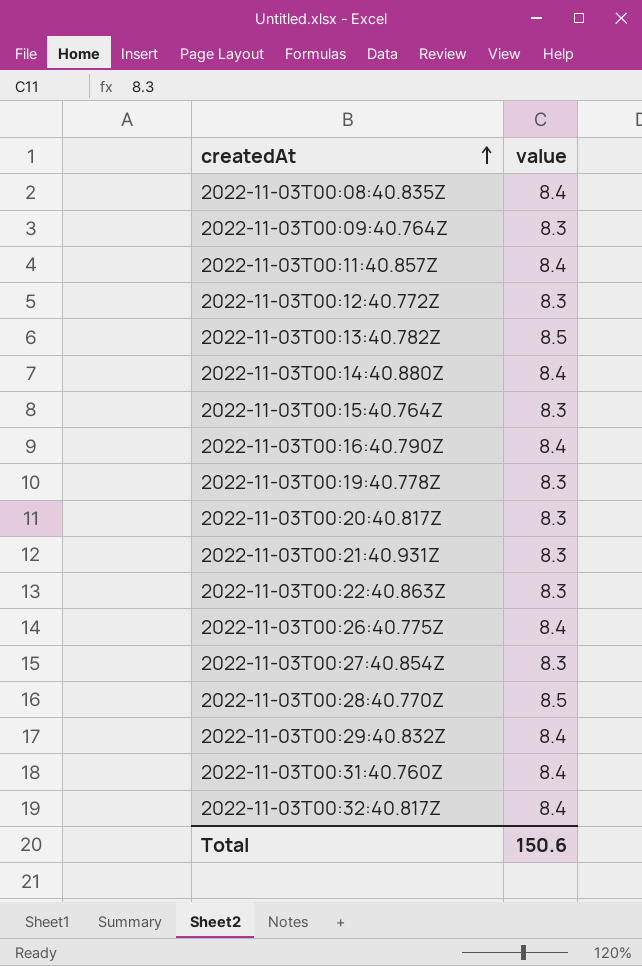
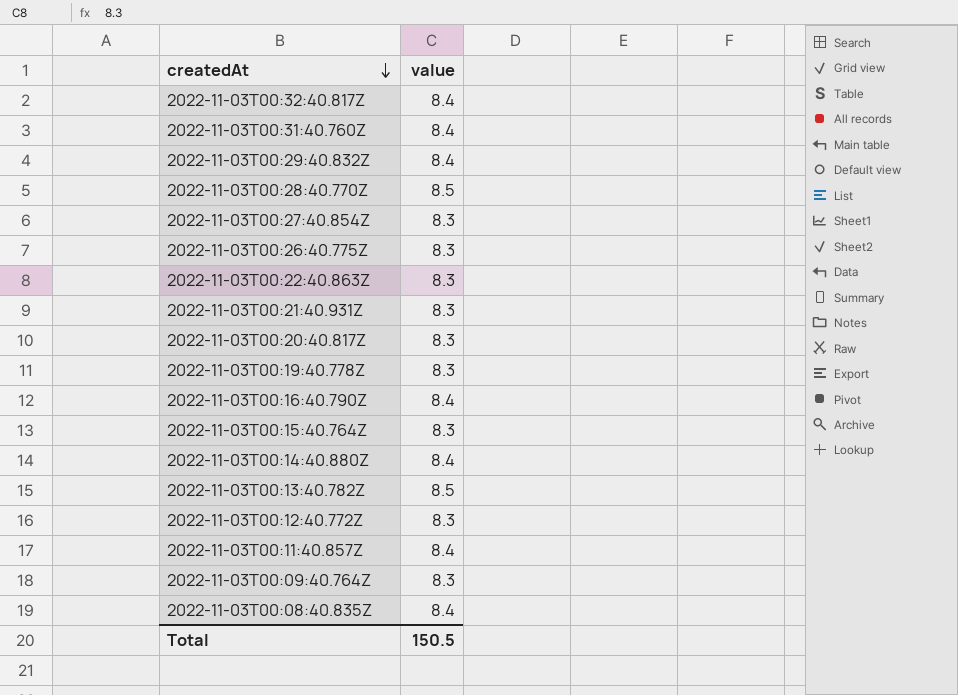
row order: createdAt ascending -> createdAt descending
2022-11-03T00:26:40.775Z | value: 8.4 -> 8.3
Total | value: 150.6 -> 150.5

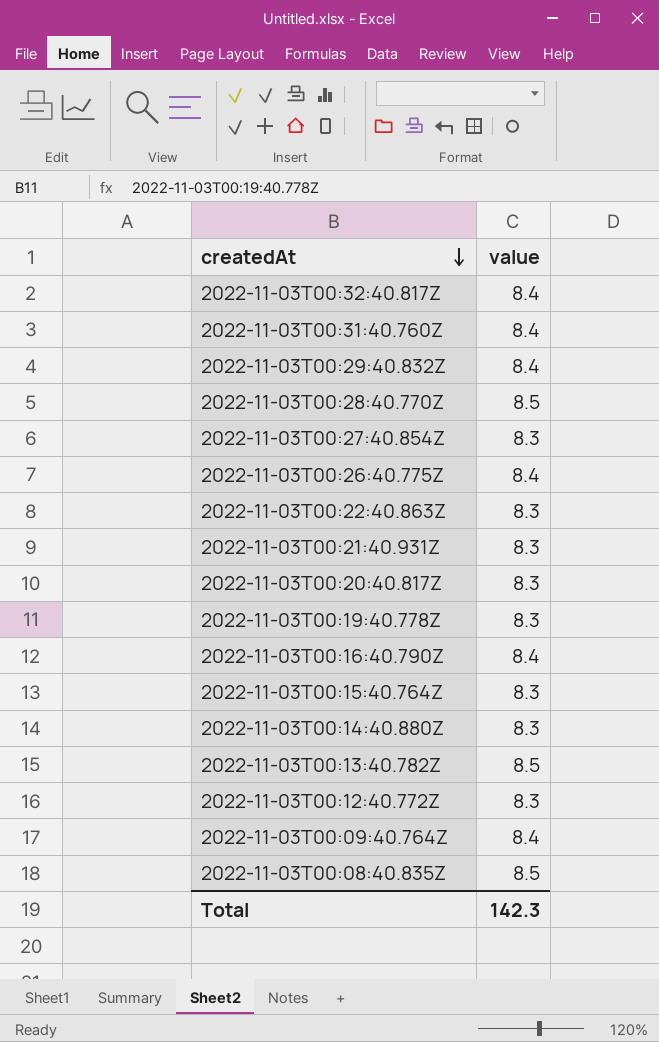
row 2022-11-03T00:11:40.857Z: 8.4 -> none
2022-11-03T00:26:40.775Z | value: 8.3 -> 8.4
2022-11-03T00:14:40.880Z | value: 8.4 -> 8.3
2022-11-03T00:09:40.764Z | value: 8.3 -> 8.4
2022-11-03T00:08:40.835Z | value: 8.4 -> 8.5
Total | value: 150.5 -> 142.3

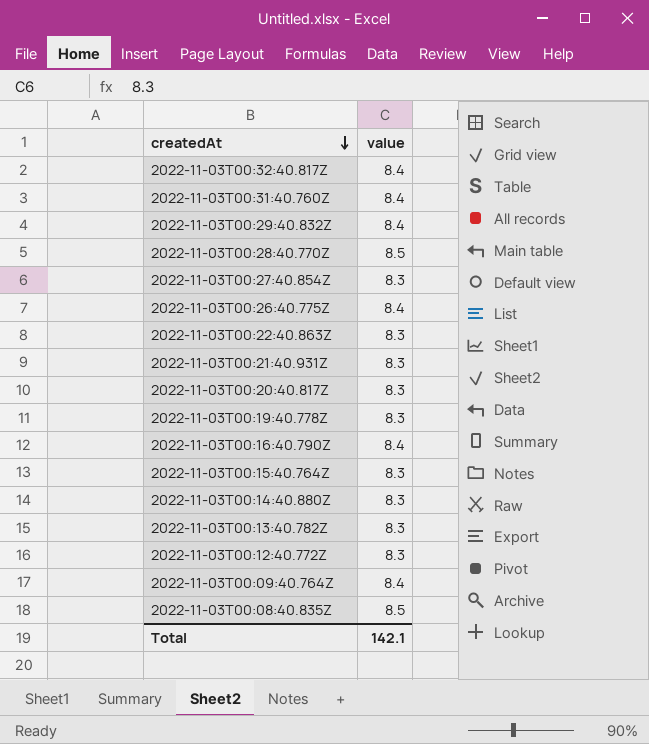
2022-11-03T00:13:40.782Z | value: 8.5 -> 8.3
Total | value: 142.3 -> 142.1

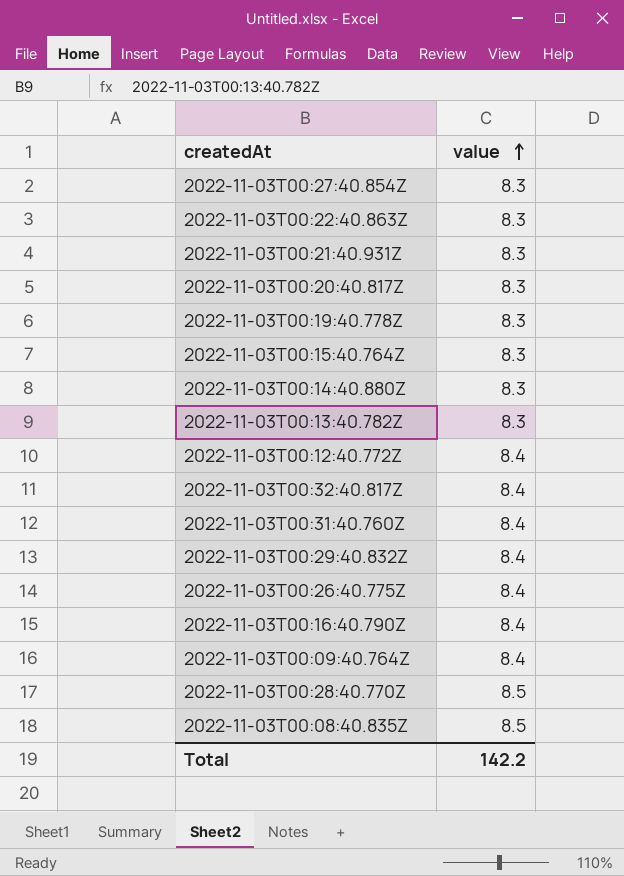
row order: createdAt descending -> value ascending
2022-11-03T00:12:40.772Z | value: 8.3 -> 8.4
Total | value: 142.1 -> 142.2

